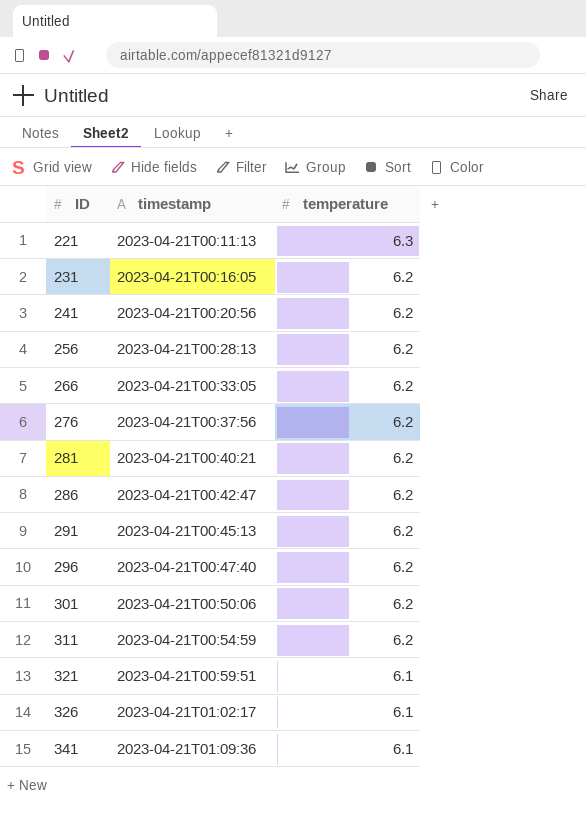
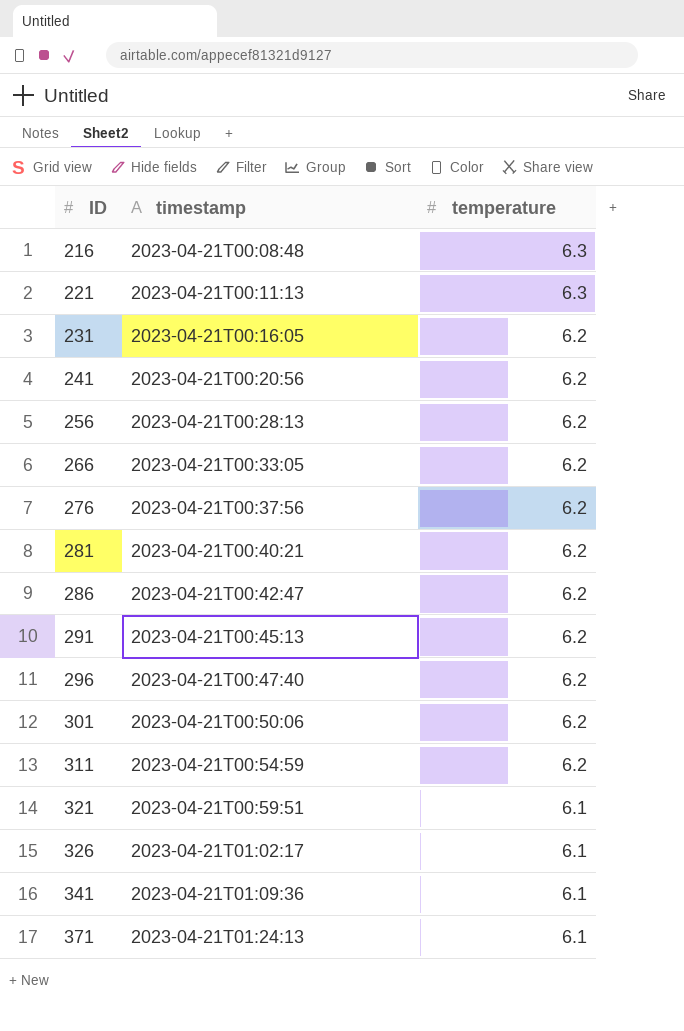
row 216: none -> 2023-04-21T00:08:48 | 6.3
row 371: none -> 2023-04-21T01:24:13 | 6.1

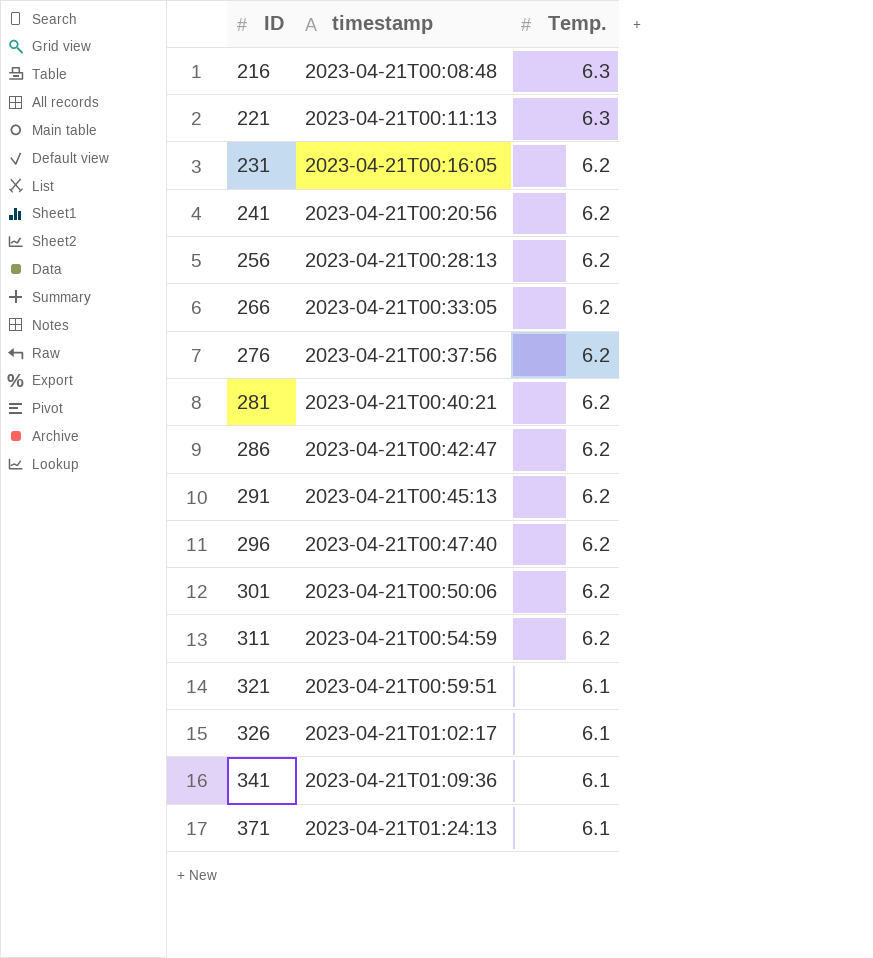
column name: temperature -> Temp.

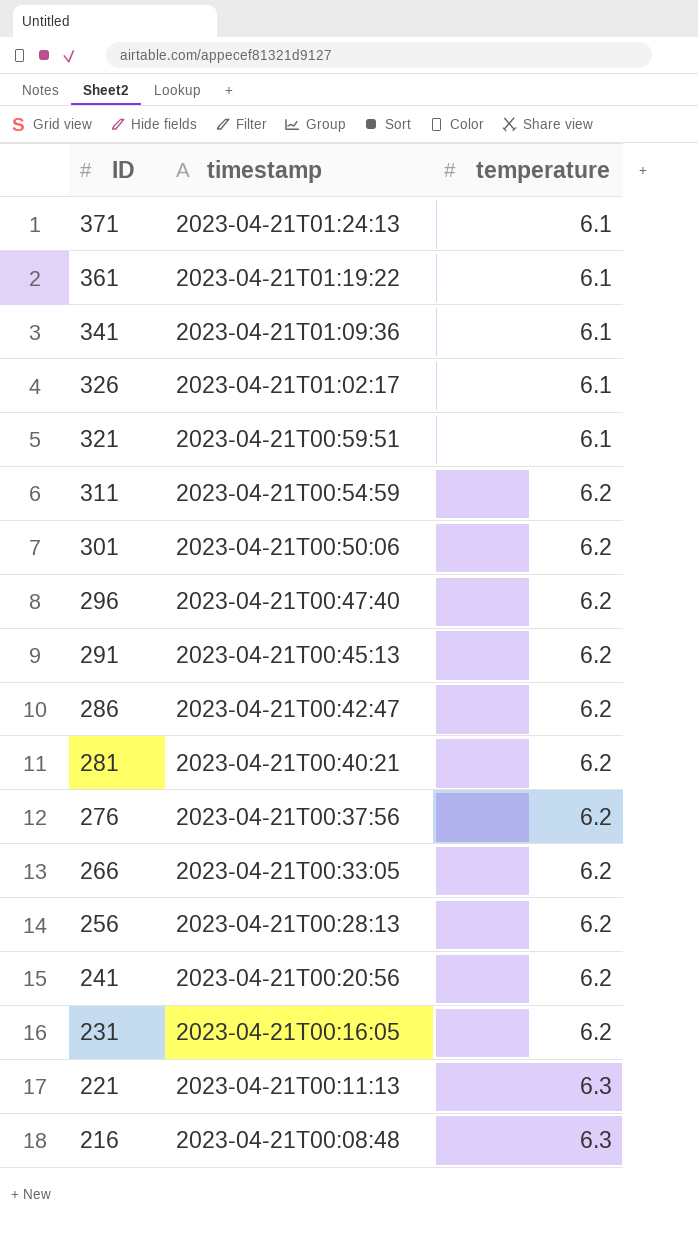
row order: ID ascending -> ID descending
column name: Temp. -> temperature
row 361: none -> 2023-04-21T01:19:22 | 6.1

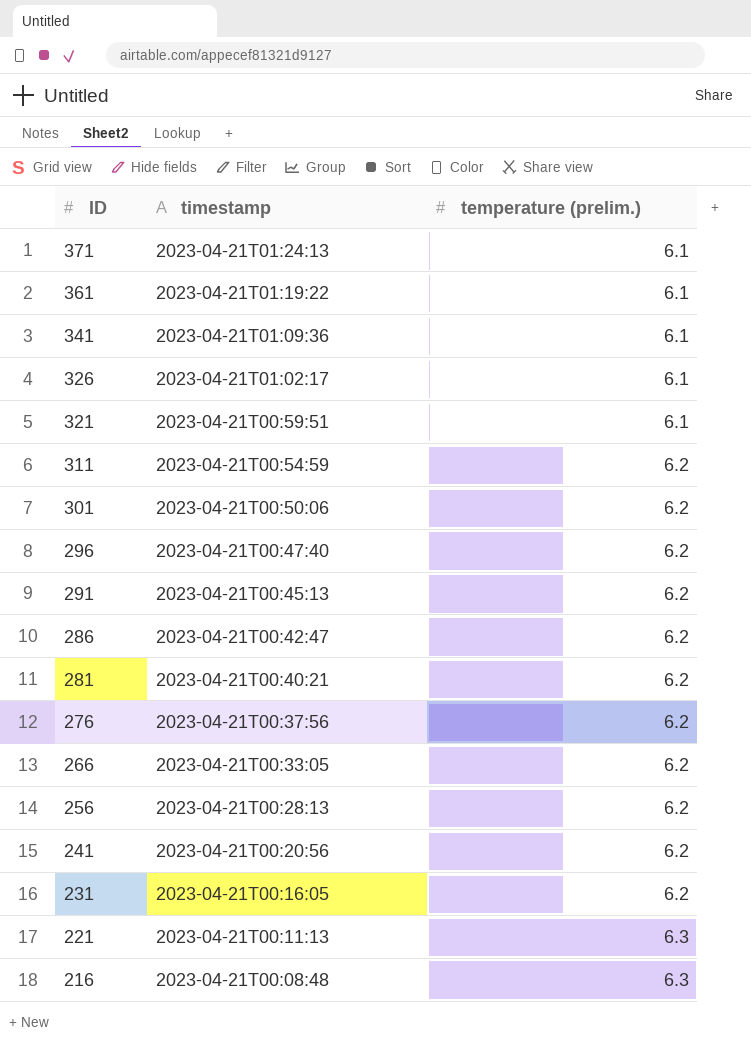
column name: temperature -> temperature (prelim.)

